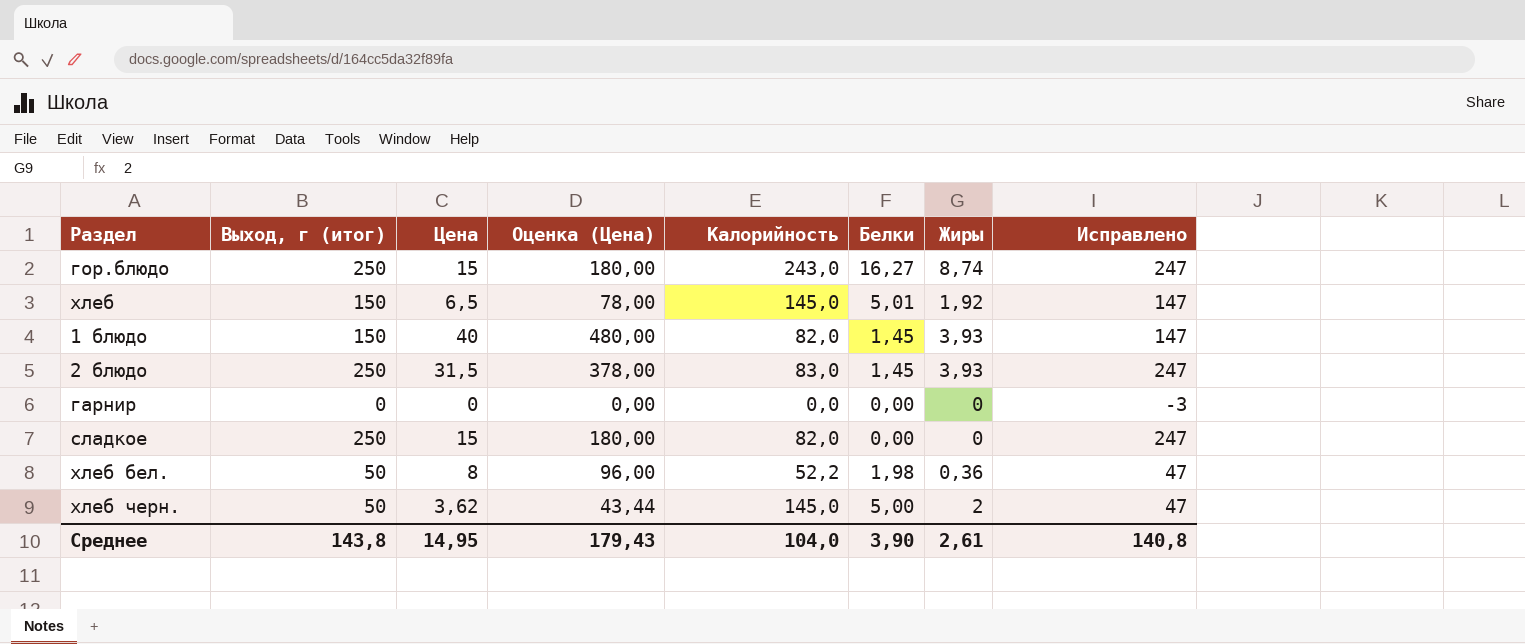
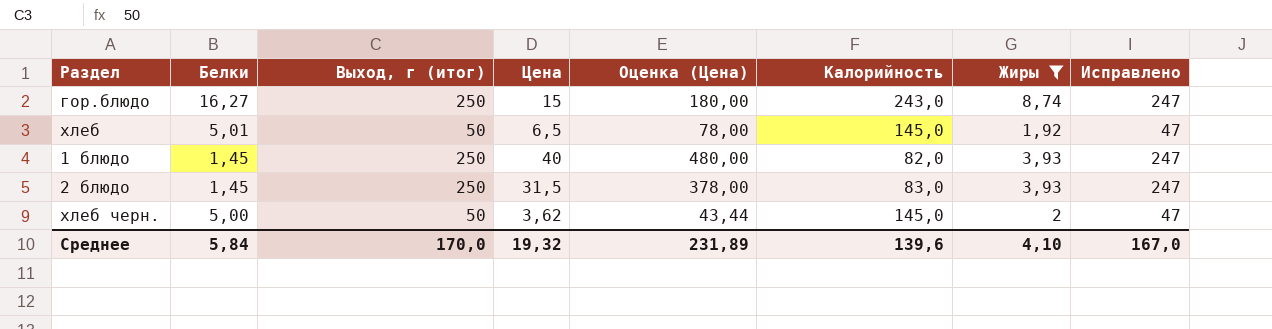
filter: none -> Жиры >= 1,92
column Белки | position: 6 -> 2
хлеб | Выход, г (итог): 150 -> 50
хлеб | Исправлено: 147 -> 47
1 блюдо | Выход, г (итог): 150 -> 250
1 блюдо | Исправлено: 147 -> 247
Среднее | Белки: 3,90 -> 5,84
Среднее | Выход, г (итог): 143,8 -> 170,0
Среднее | Цена: 14,95 -> 19,32
Среднее | Оценка (Цена): 179,43 -> 231,89
Среднее | Калорийность: 104,0 -> 139,6
Среднее | Жиры: 2,61 -> 4,10
Среднее | Исправлено: 140,8 -> 167,0

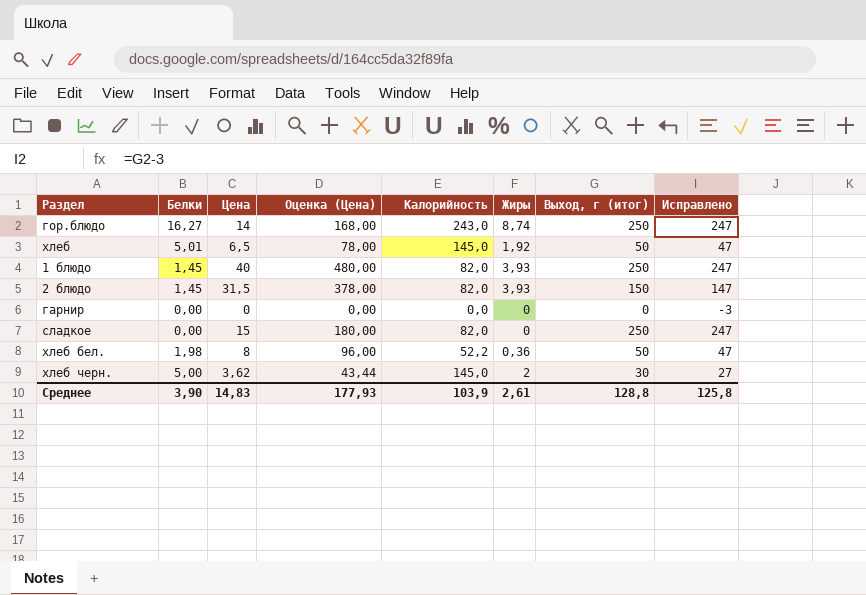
filter: Жиры >= 1,92 -> none
column Выход, г (итог) | position: 3 -> 7
гор.блюдо | Цена: 15 -> 14
гор.блюдо | Оценка (Цена): 180,00 -> 168,00
2 блюдо | Калорийность: 83,0 -> 82,0
2 блюдо | Выход, г (итог): 250 -> 150
2 блюдо | Исправлено: 247 -> 147
хлеб черн. | Выход, г (итог): 50 -> 30
хлеб черн. | Исправлено: 47 -> 27
Среднее | Белки: 5,84 -> 3,90
Среднее | Цена: 19,32 -> 14,83
Среднее | Оценка (Цена): 231,89 -> 177,93
Среднее | Калорийность: 139,6 -> 103,9
Среднее | Жиры: 4,10 -> 2,61
Среднее | Выход, г (итог): 170,0 -> 128,8
Среднее | Исправлено: 167,0 -> 125,8

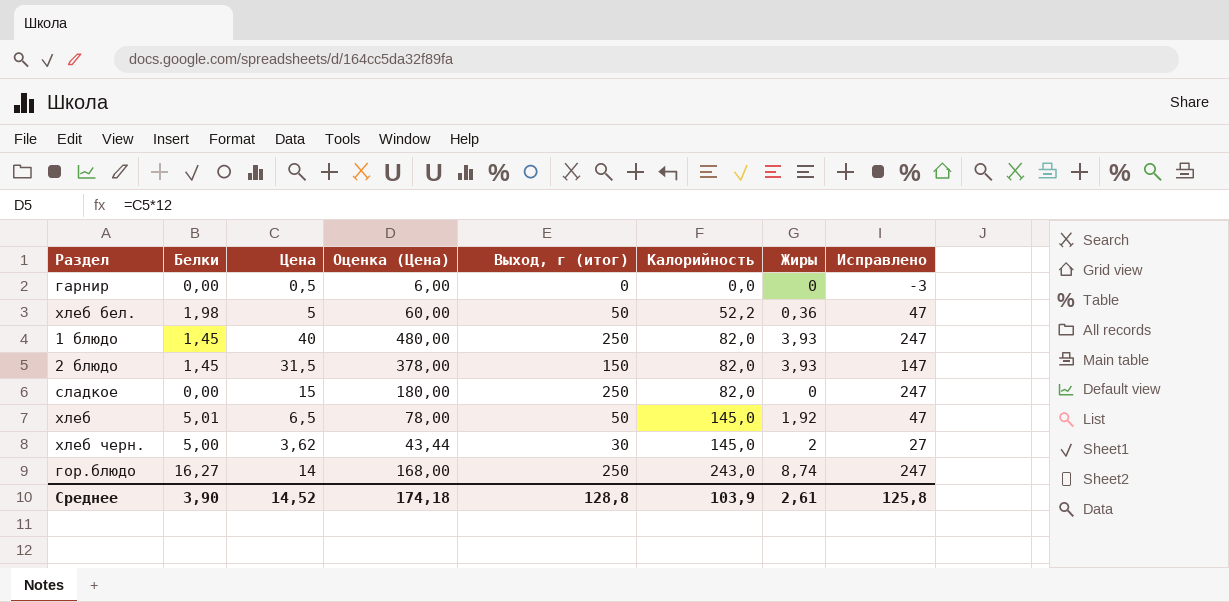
row order: none -> Калорийность ascending
column Выход, г (итог) | position: 7 -> 5
гарнир | Цена: 0 -> 0,5
гарнир | Оценка (Цена): 0,00 -> 6,00
хлеб бел. | Цена: 8 -> 5
хлеб бел. | Оценка (Цена): 96,00 -> 60,00
Среднее | Цена: 14,83 -> 14,52
Среднее | Оценка (Цена): 177,93 -> 174,18

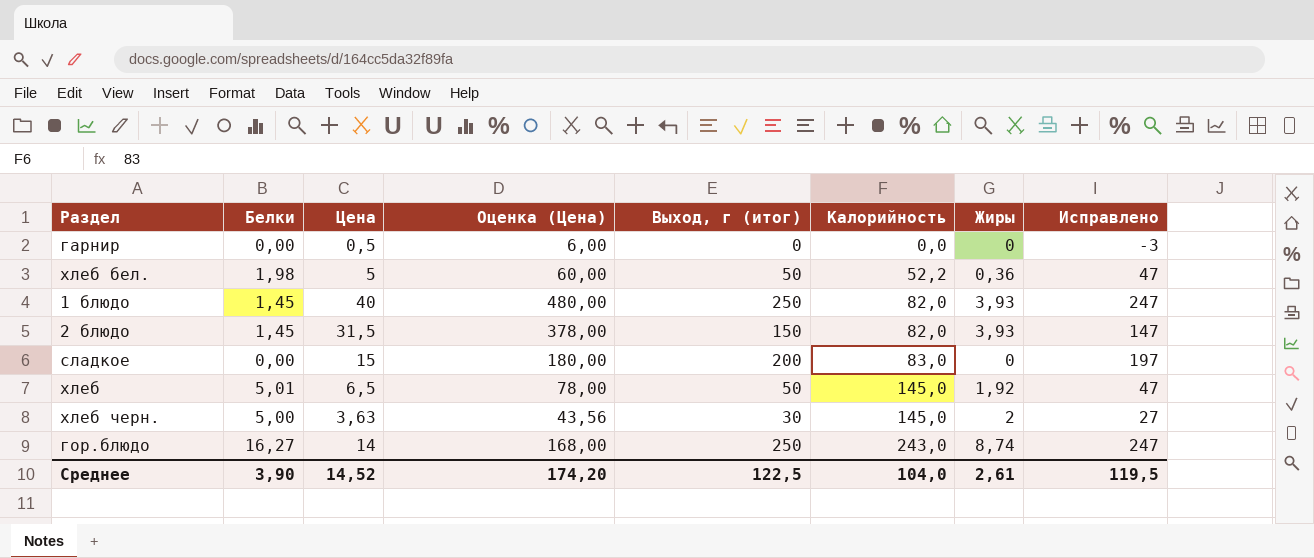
сладкое | Выход, г (итог): 250 -> 200
сладкое | Калорийность: 82,0 -> 83,0
сладкое | Исправлено: 247 -> 197
хлеб черн. | Цена: 3,62 -> 3,63
хлеб черн. | Оценка (Цена): 43,44 -> 43,56
Среднее | Оценка (Цена): 174,18 -> 174,20
Среднее | Выход, г (итог): 128,8 -> 122,5
Среднее | Калорийность: 103,9 -> 104,0
Среднее | Исправлено: 125,8 -> 119,5

